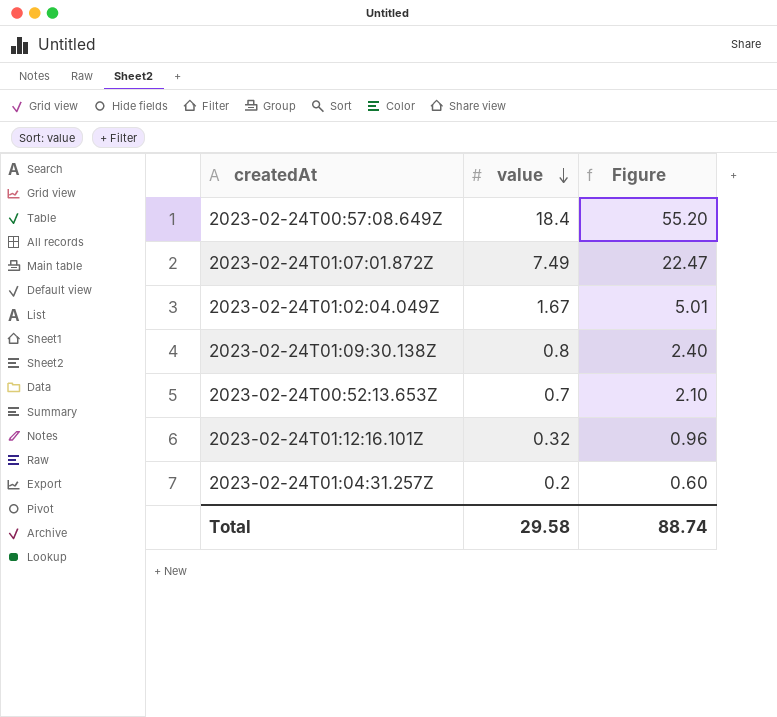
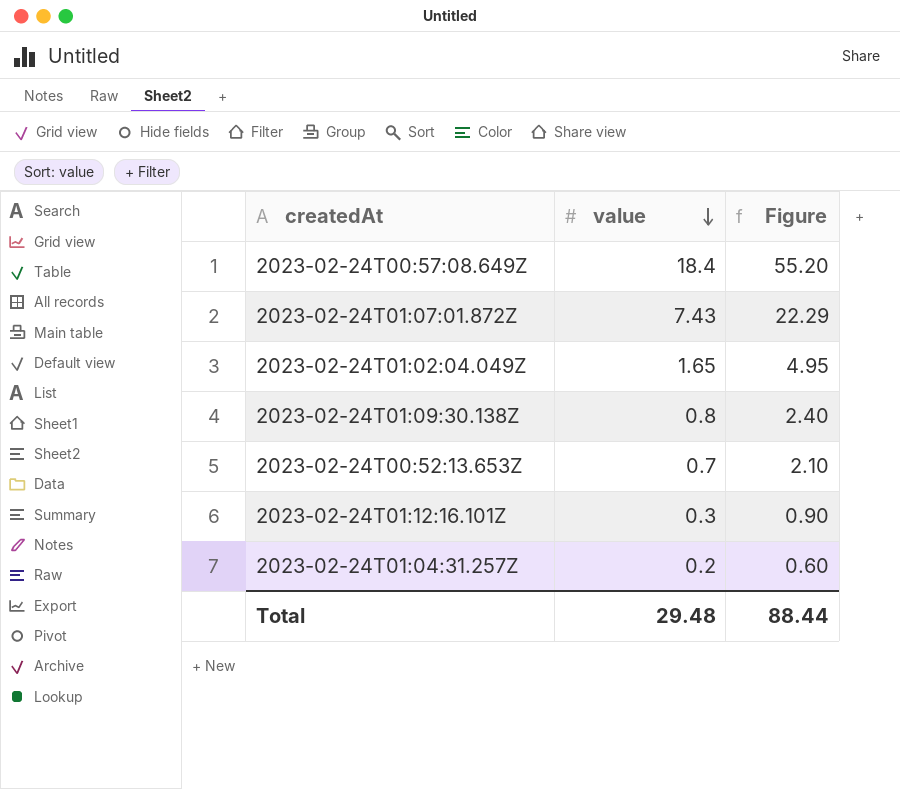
2023-02-24T01:07:01.872Z | value: 7.49 -> 7.43
2023-02-24T01:07:01.872Z | Figure: 22.47 -> 22.29
2023-02-24T01:02:04.049Z | value: 1.67 -> 1.65
2023-02-24T01:02:04.049Z | Figure: 5.01 -> 4.95
2023-02-24T01:12:16.101Z | value: 0.32 -> 0.3
2023-02-24T01:12:16.101Z | Figure: 0.96 -> 0.90
Total | value: 29.58 -> 29.48
Total | Figure: 88.74 -> 88.44

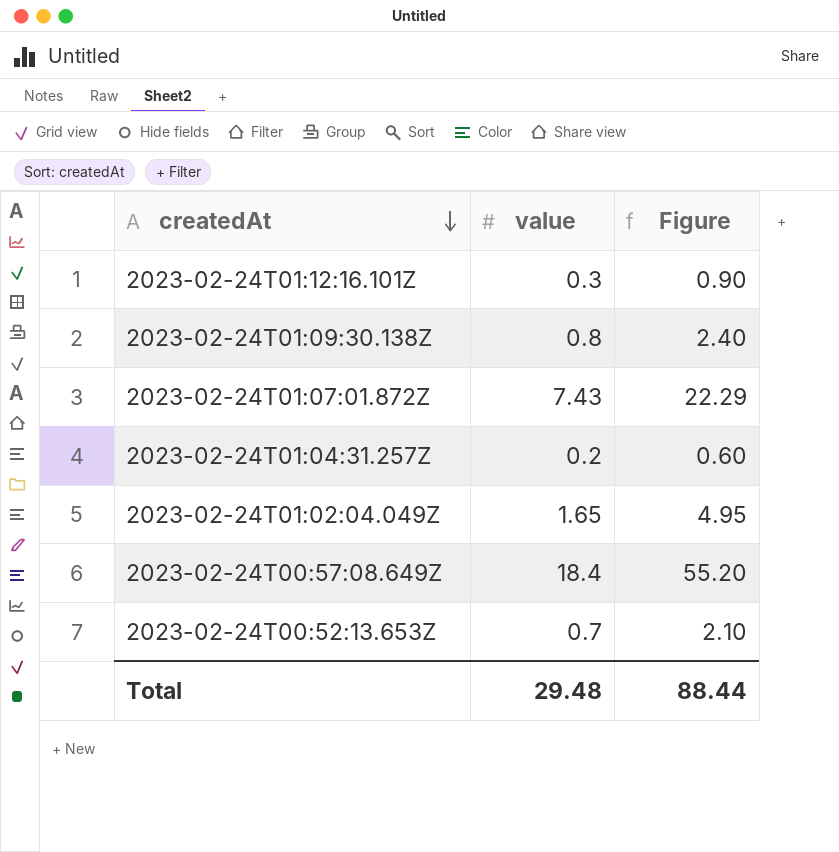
row order: value descending -> createdAt descending

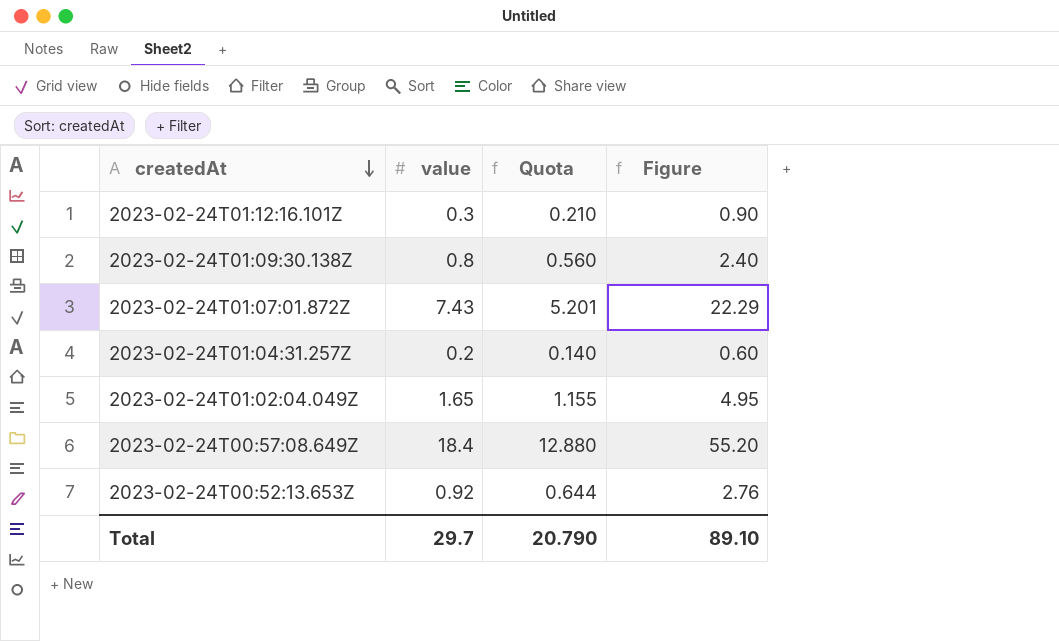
column Quota | formula: none -> [value] * 0.7
2023-02-24T00:52:13.653Z | value: 0.7 -> 0.92
2023-02-24T00:52:13.653Z | Figure: 2.10 -> 2.76
Total | value: 29.48 -> 29.7
Total | Figure: 88.44 -> 89.10

